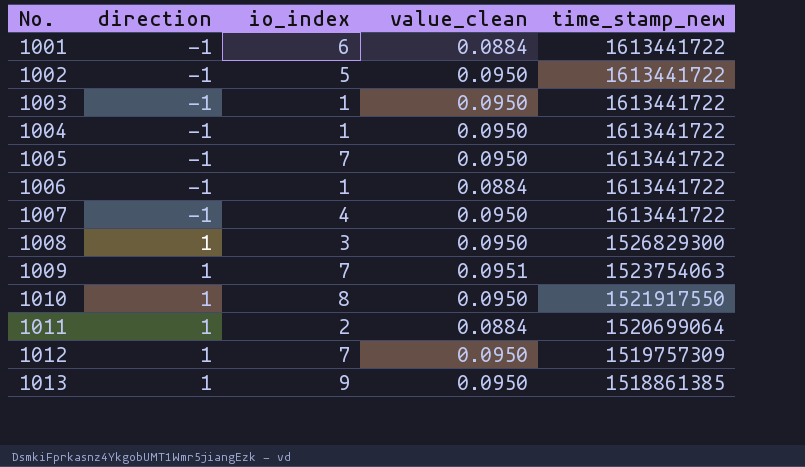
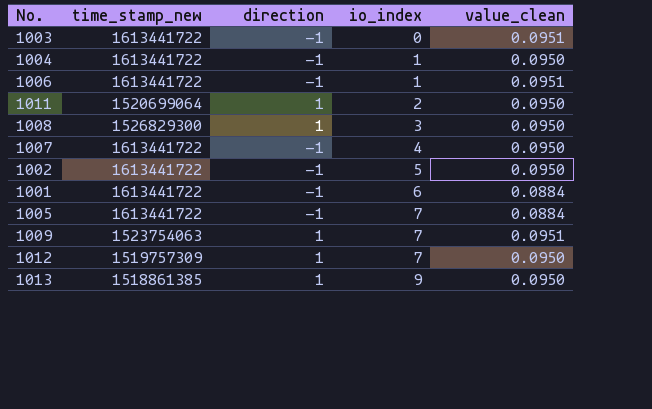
row order: No. ascending -> io_index ascending
column time_stamp_new | position: 5 -> 2
row 1010: 1 | 8 | 0.0950 | 1521917550 -> none
1003 | io_index: 1 -> 0
1003 | value_clean: 0.0950 -> 0.0951
1006 | value_clean: 0.0884 -> 0.0951
1011 | value_clean: 0.0884 -> 0.0950
1005 | value_clean: 0.0950 -> 0.0884

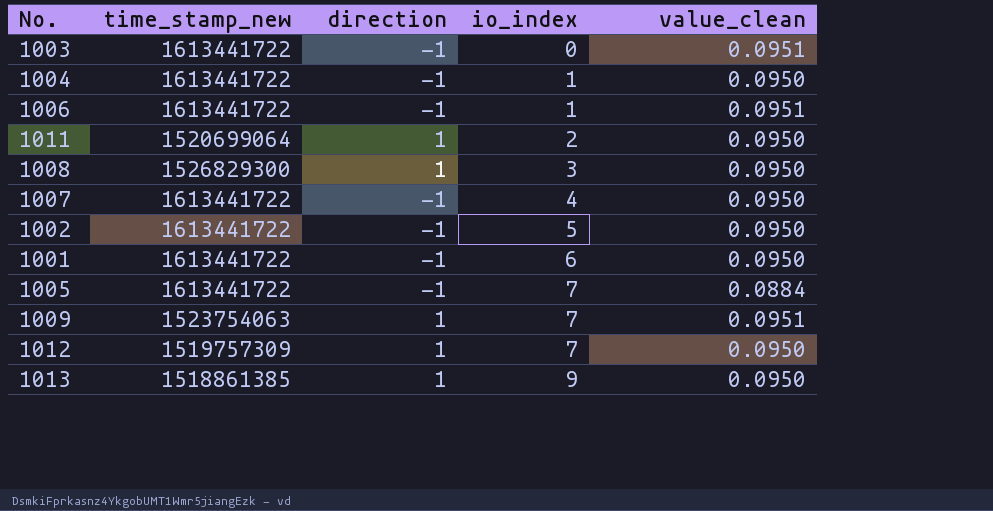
1001 | value_clean: 0.0884 -> 0.0950

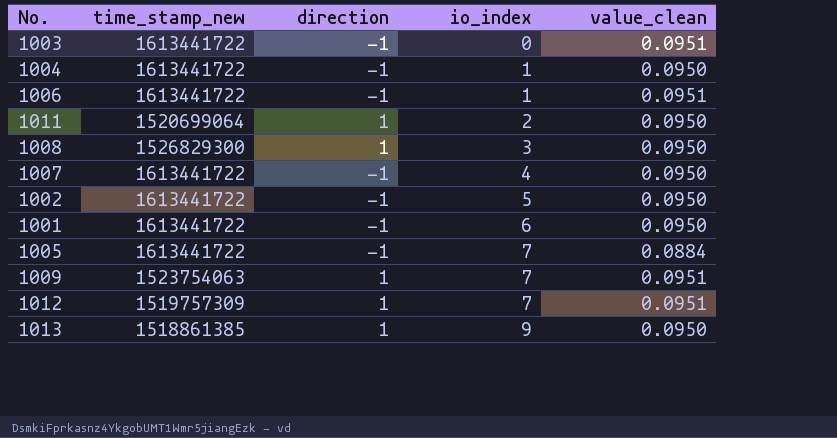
1012 | value_clean: 0.0950 -> 0.0951

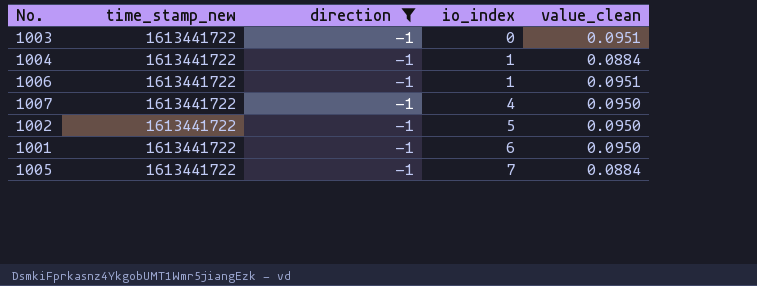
filter: none -> direction = -1
1004 | value_clean: 0.0950 -> 0.0884

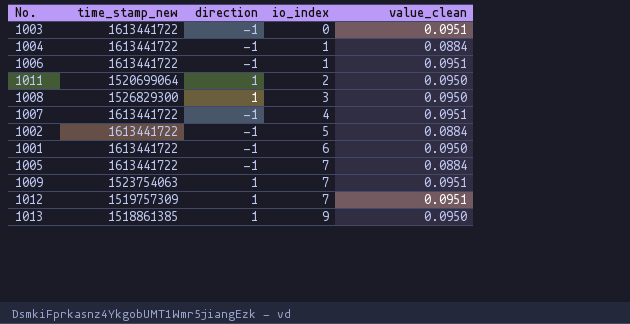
filter: direction = -1 -> none
1007 | value_clean: 0.0950 -> 0.0951
1002 | value_clean: 0.0950 -> 0.0884

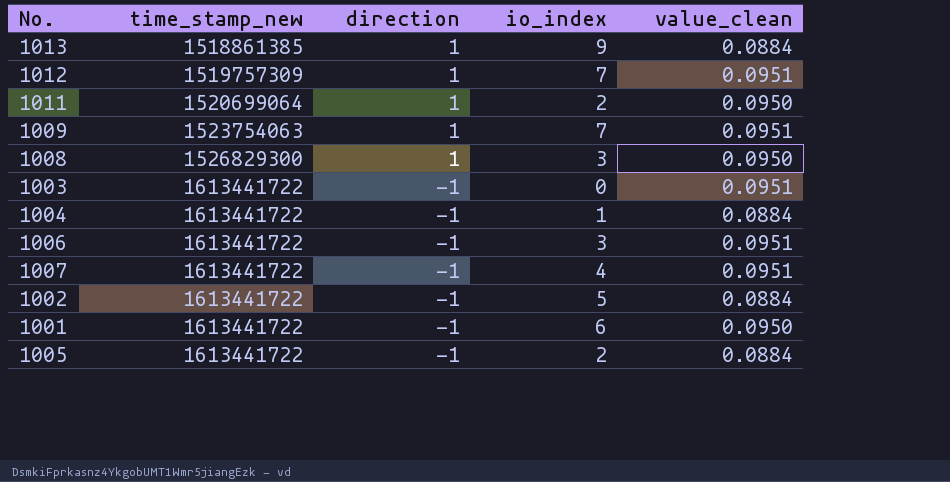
row order: io_index ascending -> time_stamp_new ascending
1013 | value_clean: 0.0950 -> 0.0884
1006 | io_index: 1 -> 3
1005 | io_index: 7 -> 2

